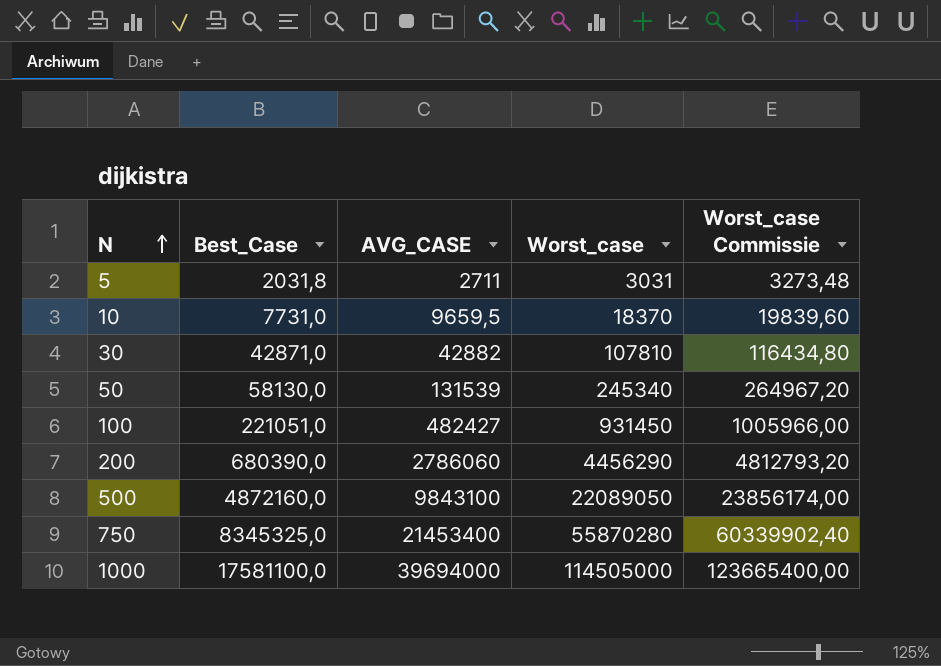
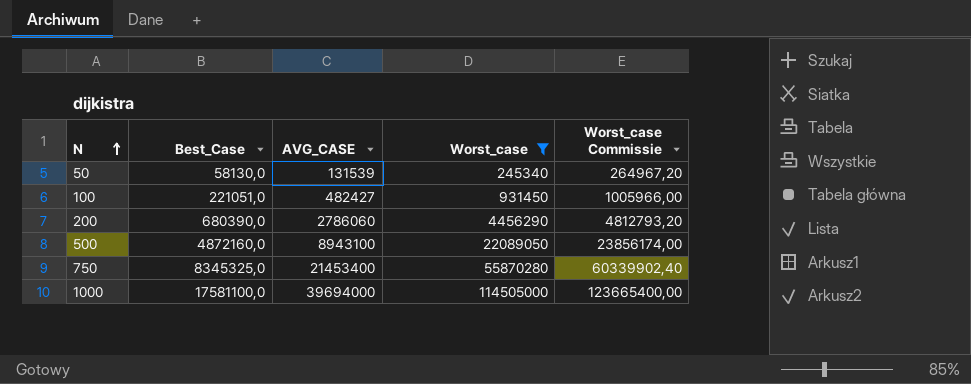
filter: none -> Worst_case >= 245340
500 | AVG_CASE: 9843100 -> 8943100

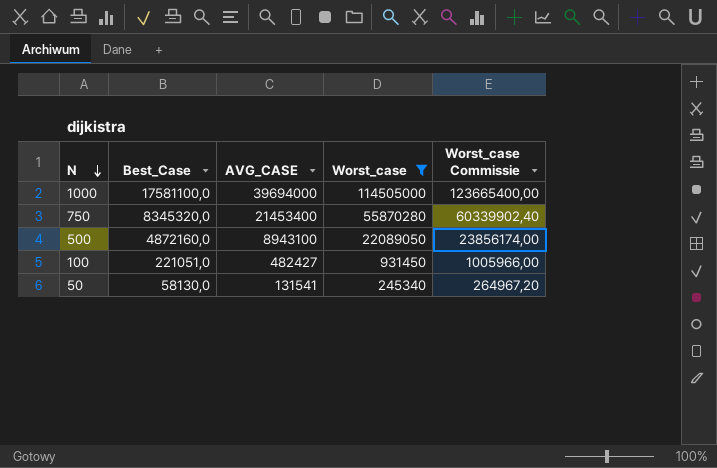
row order: N ascending -> N descending
row 200: 680390,0 | 2786060 | 4456290 | 4812793,20 -> none
750 | Best_Case: 8345325,0 -> 8345320,0
50 | AVG_CASE: 131539 -> 131541

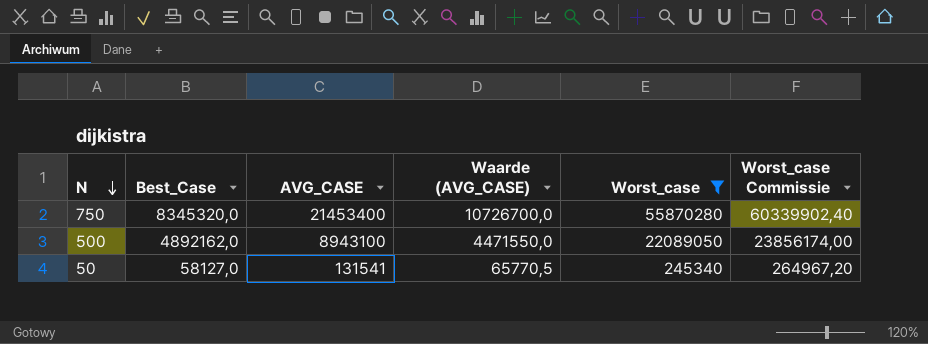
column Waarde (AVG_CASE) | formula: none -> [AVG_CASE] * 0,5
row 1000: 17581100,0 | 39694000 | 114505000 | 123665400,00 -> none
row 100: 221051,0 | 482427 | 931450 | 1005966,00 -> none
500 | Best_Case: 4872160,0 -> 4892162,0
50 | Best_Case: 58130,0 -> 58127,0

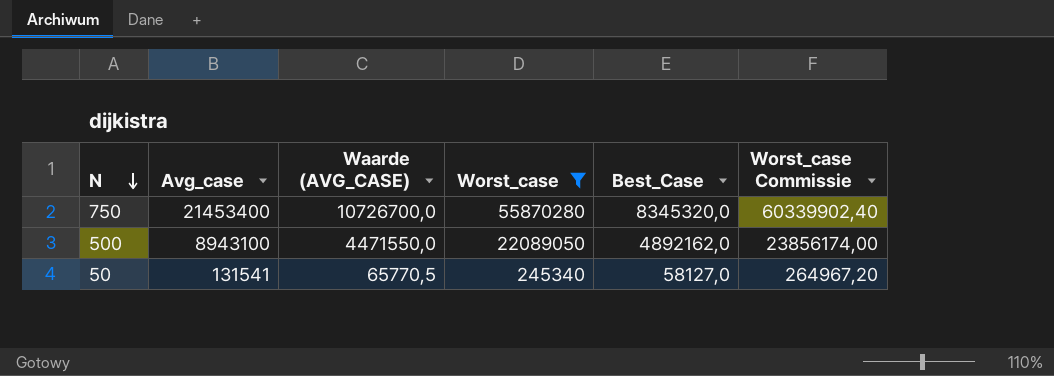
column name: AVG_CASE -> Avg_case
column Best_Case | position: 2 -> 5

